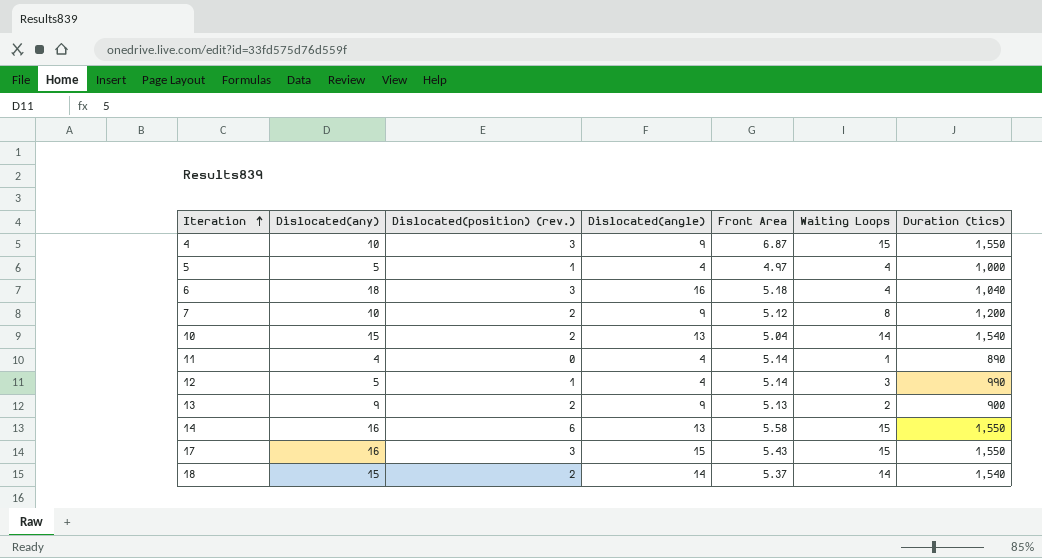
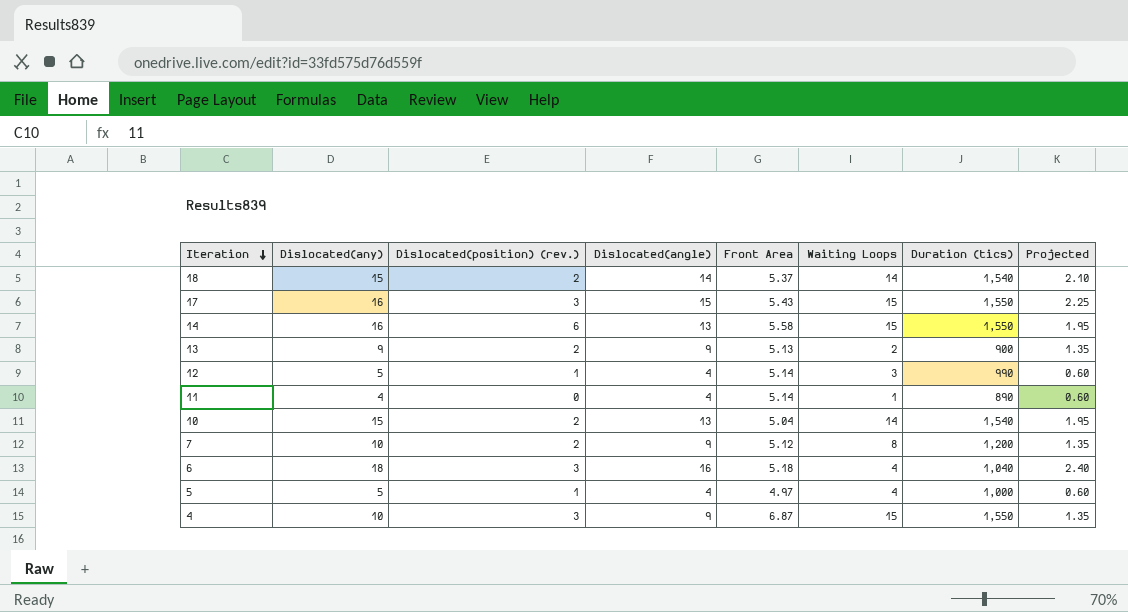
row order: Iteration ascending -> Iteration descending
column Projected | formula: none -> [Dislocated(angle)] * 0.15

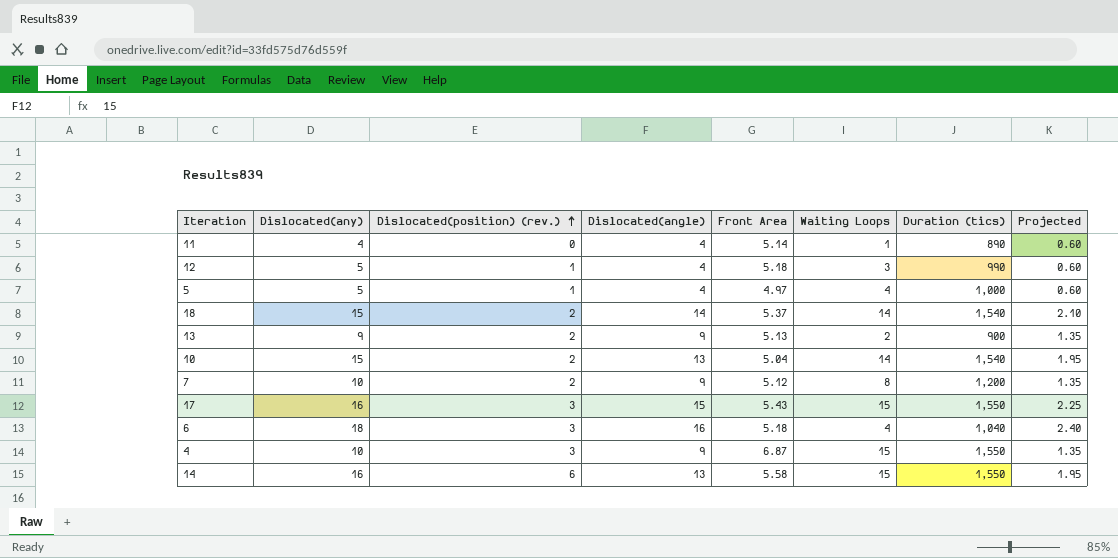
row order: Iteration descending -> Dislocated(position) (rev.) ascending
12 | Front Area: 5.14 -> 5.18

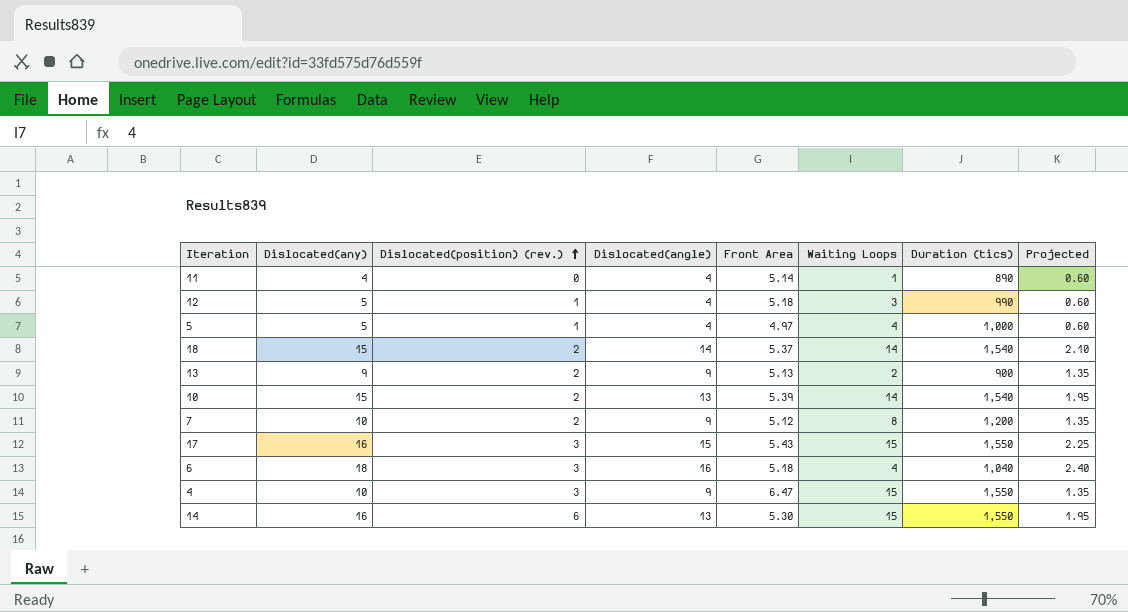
10 | Front Area: 5.04 -> 5.39
4 | Front Area: 6.87 -> 6.47
14 | Front Area: 5.58 -> 5.30

